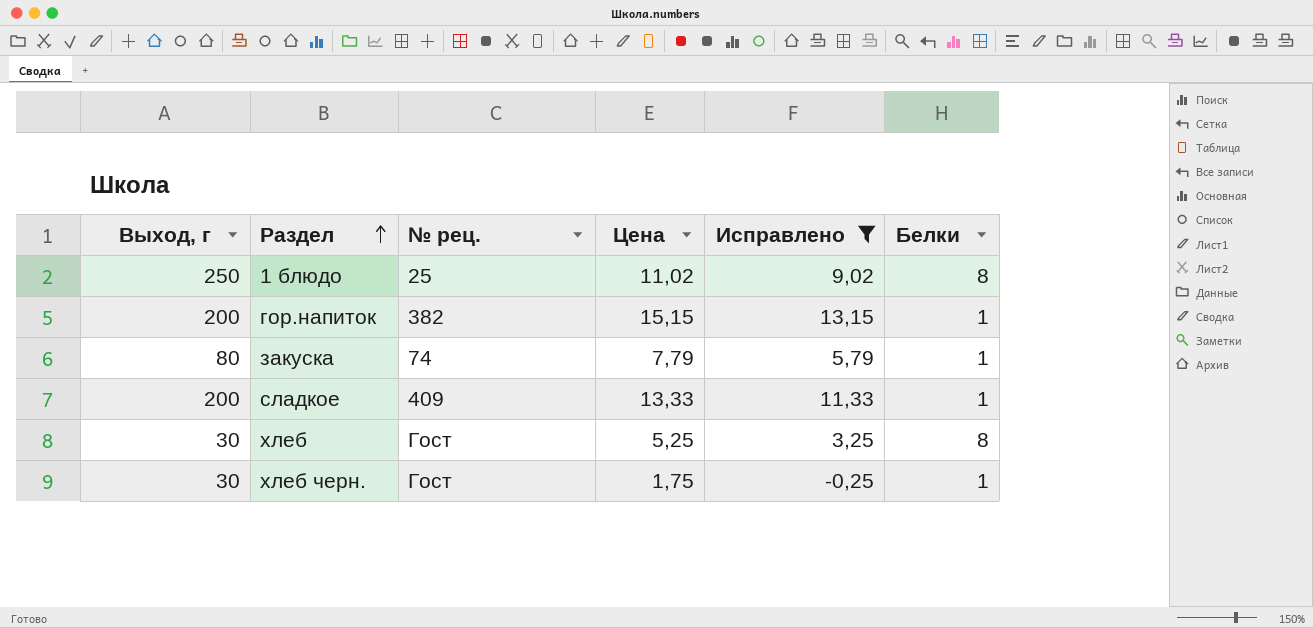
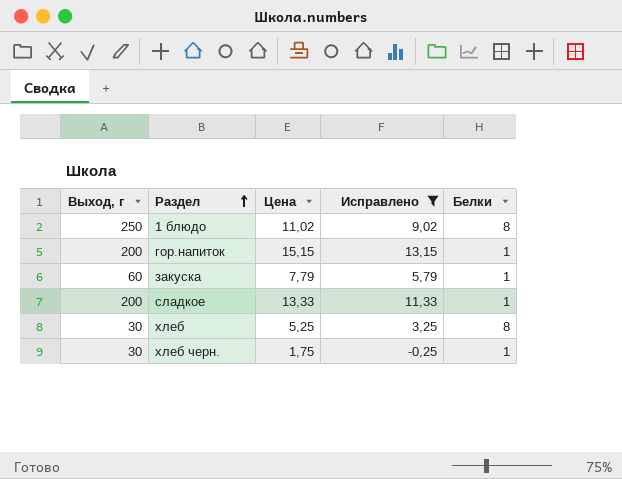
column № рец. | position: 3 -> none
закуска | Выход, г: 80 -> 60

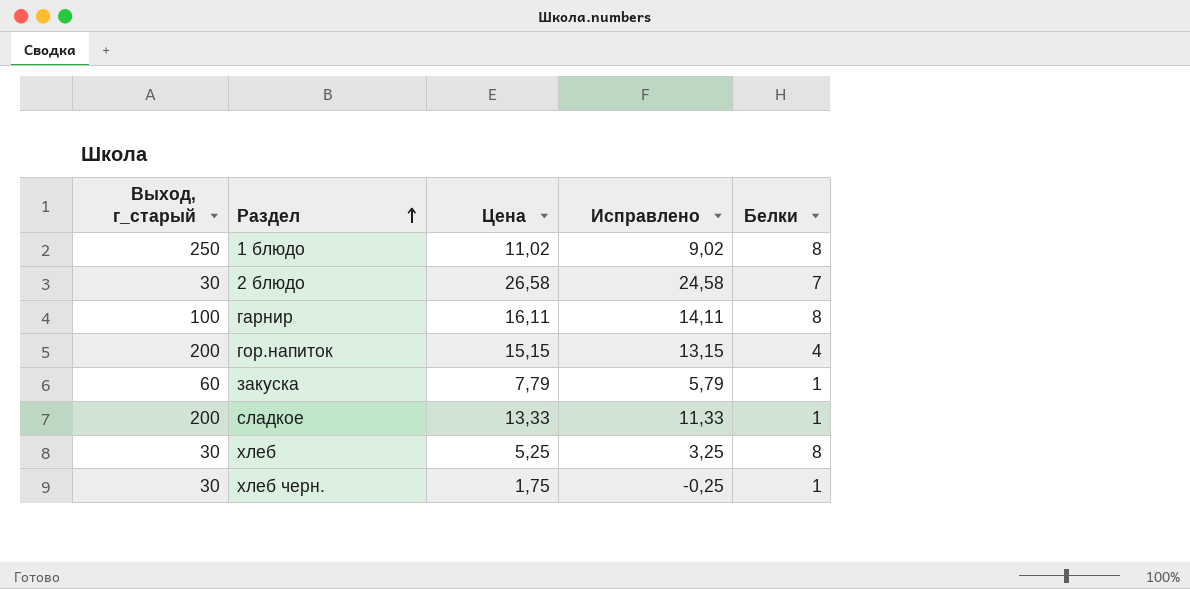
filter: Исправлено <= 13,15 -> none
column name: Выход, г -> Выход, г_старый
гор.напиток | Белки: 1 -> 4

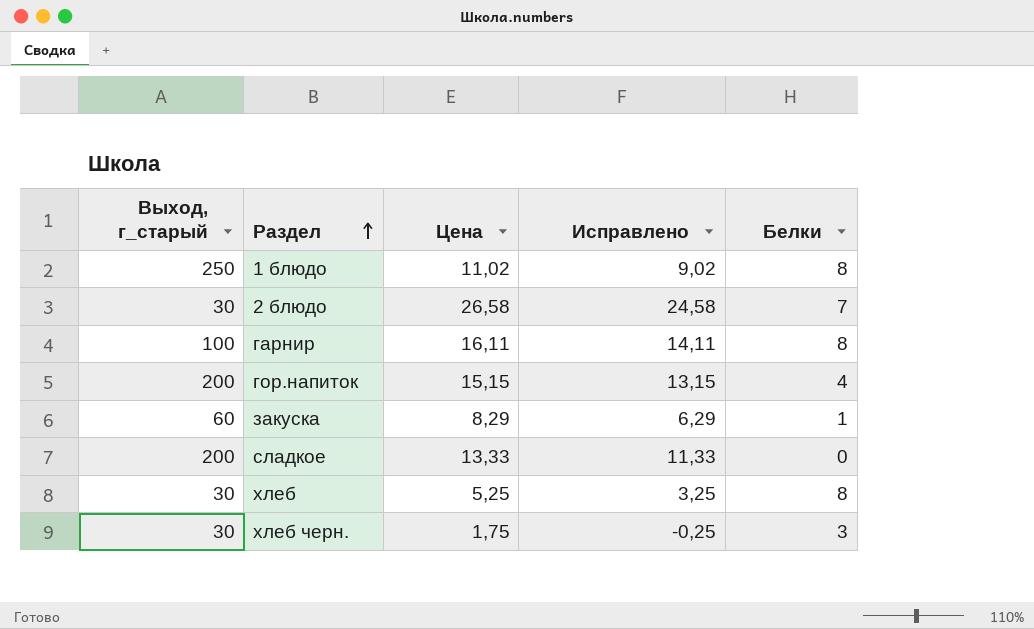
закуска | Цена: 7,79 -> 8,29
закуска | Исправлено: 5,79 -> 6,29
сладкое | Белки: 1 -> 0
хлеб черн. | Белки: 1 -> 3

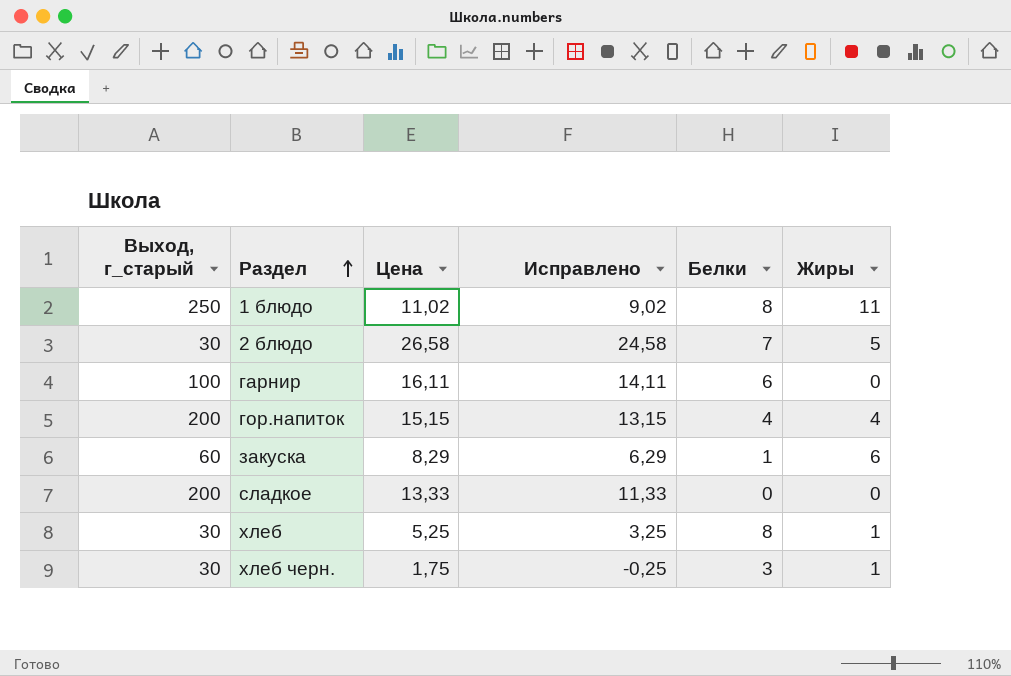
column Жиры | position: none -> 6
гарнир | Белки: 8 -> 6

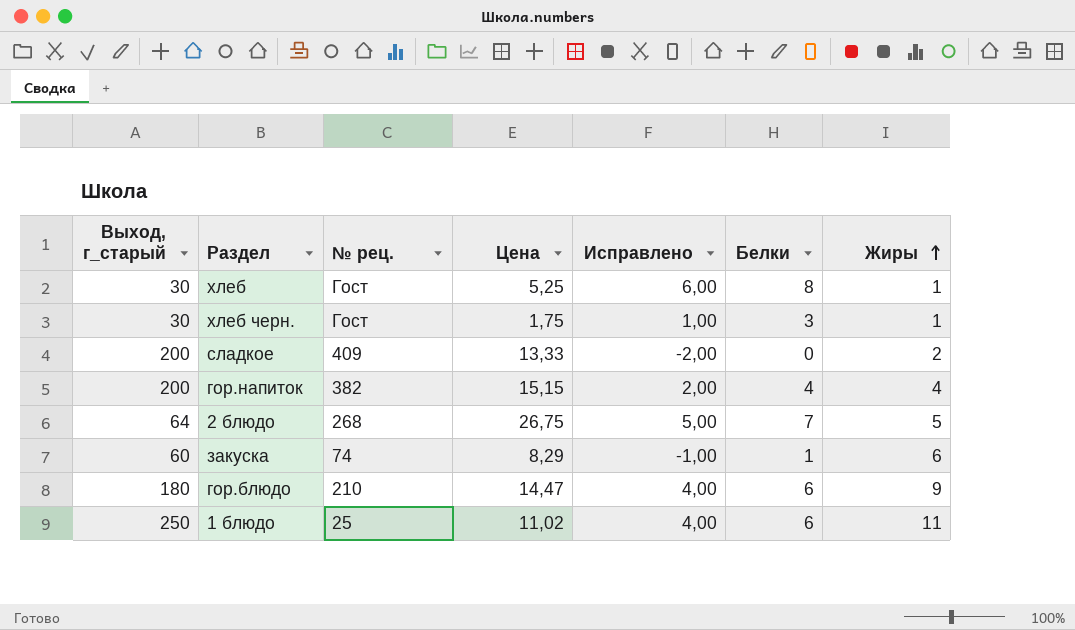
row order: Раздел ascending -> Жиры ascending
column № рец. | position: none -> 3
column Исправлено | formula: [Цена] - 2 -> [Белки] - 2
row гарнир: 100 | 16,11 | 14,11 | 6 | 0 -> none
сладкое | Жиры: 0 -> 2
2 блюдо | Выход, г_старый: 30 -> 64
2 блюдо | Цена: 26,58 -> 26,75
row гор.блюдо: none -> 180 | 210 | 14,47 | 4,00 | 6 | 9
1 блюдо | Белки: 8 -> 6

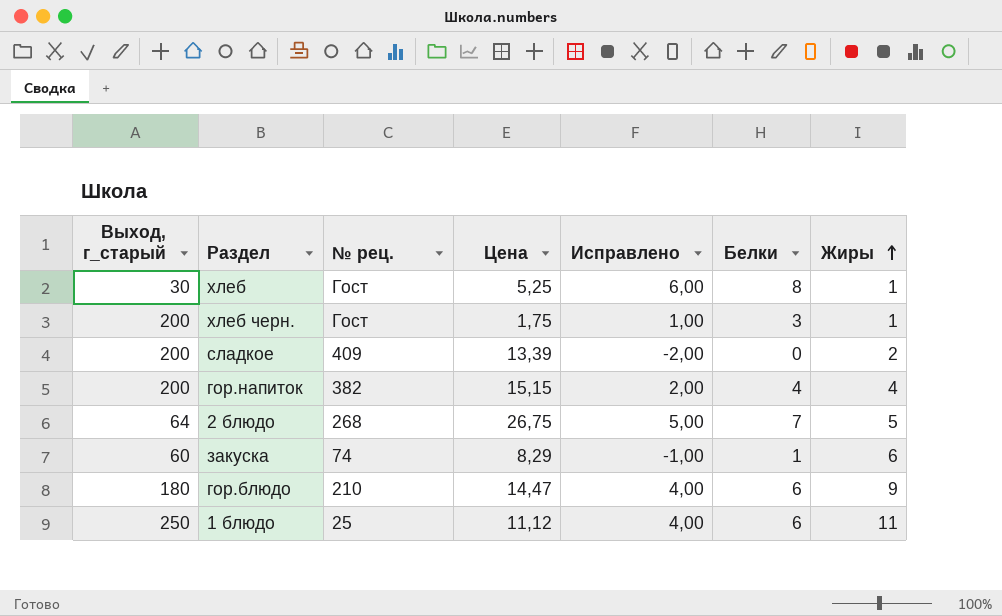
хлеб черн. | Выход, г_старый: 30 -> 200
сладкое | Цена: 13,33 -> 13,39
1 блюдо | Цена: 11,02 -> 11,12

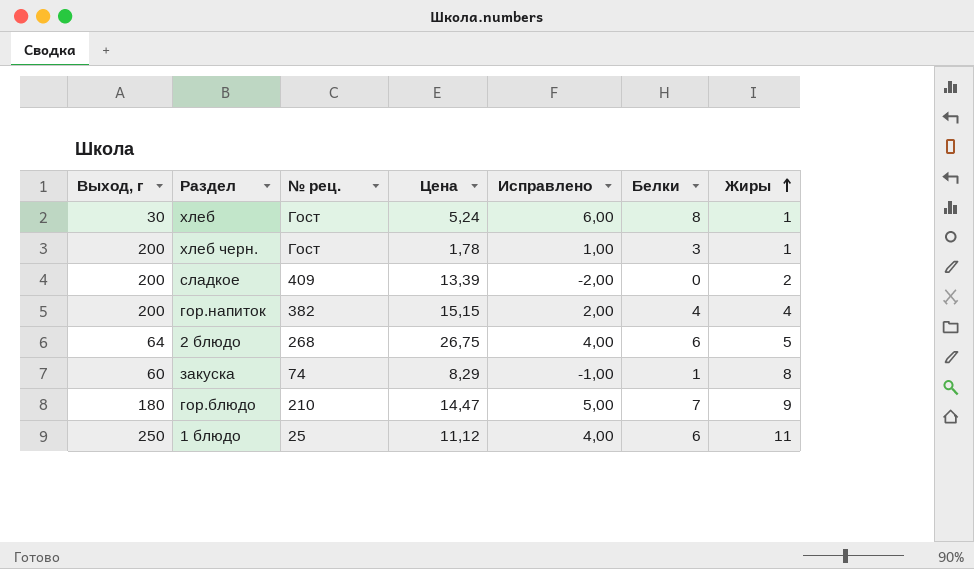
column name: Выход, г_старый -> Выход, г
хлеб | Цена: 5,25 -> 5,24
хлеб черн. | Цена: 1,75 -> 1,78
2 блюдо | Исправлено: 5,00 -> 4,00
2 блюдо | Белки: 7 -> 6
закуска | Жиры: 6 -> 8
гор.блюдо | Исправлено: 4,00 -> 5,00
гор.блюдо | Белки: 6 -> 7

